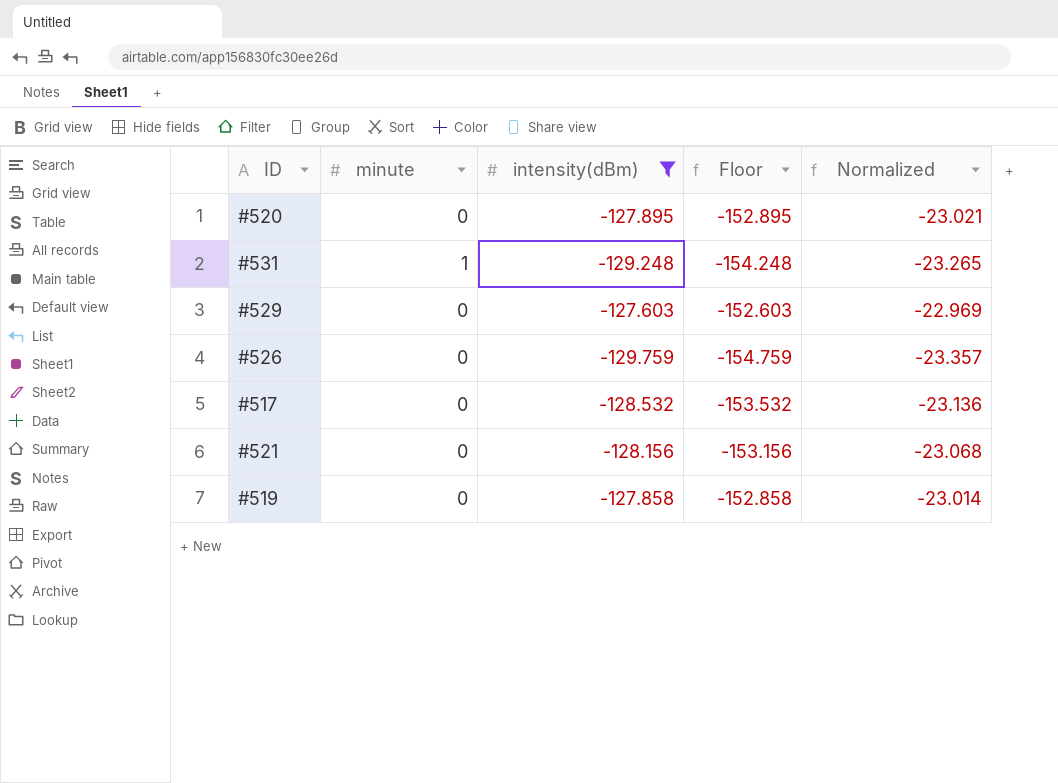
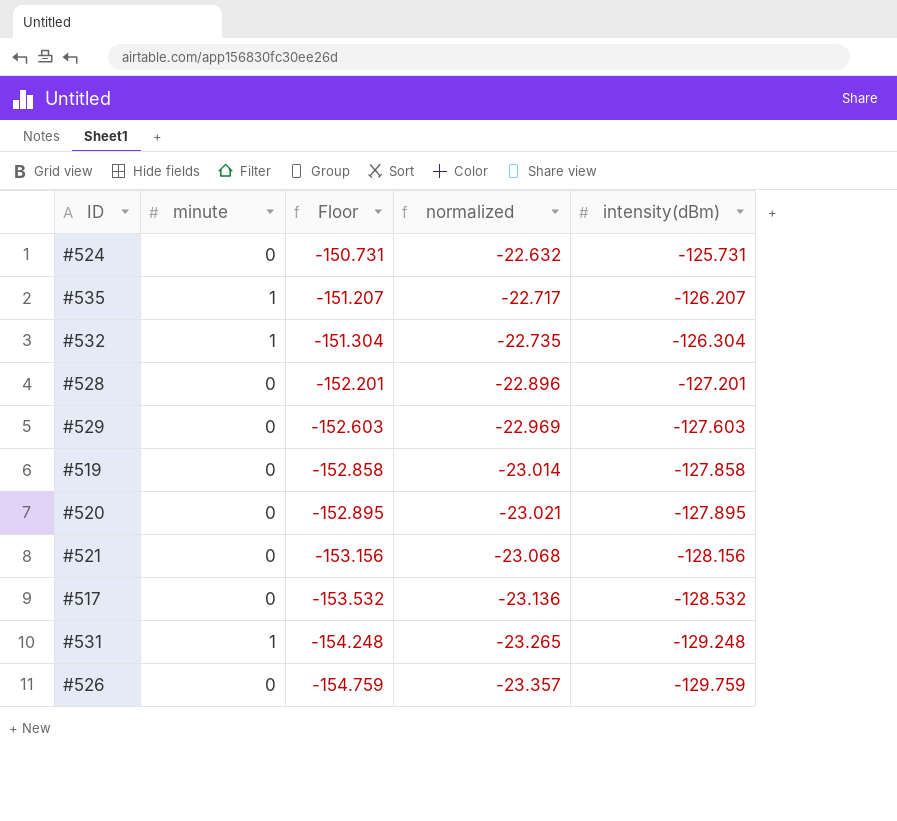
filter: intensity(dBm) <= -127.603 -> none
row order: none -> Floor descending
column name: Normalized -> normalized
column intensity(dBm) | position: 3 -> 5

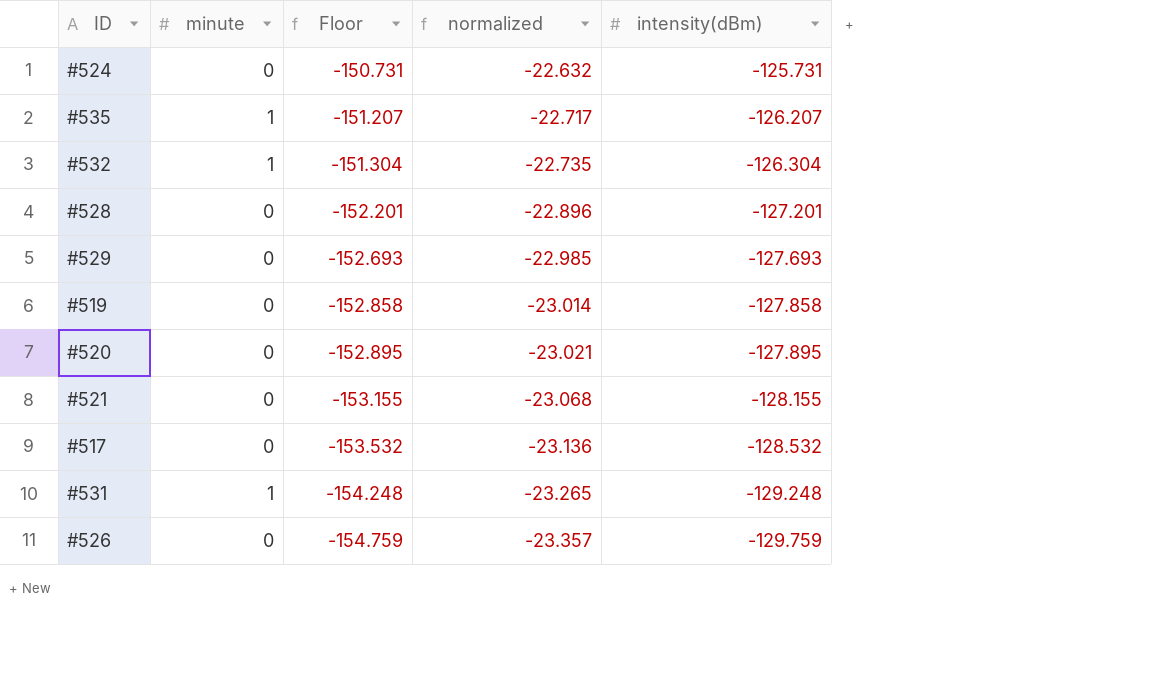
#529 | Floor: -152.603 -> -152.693
#529 | normalized: -22.969 -> -22.985
#529 | intensity(dBm): -127.603 -> -127.693
#521 | Floor: -153.156 -> -153.155
#521 | intensity(dBm): -128.156 -> -128.155

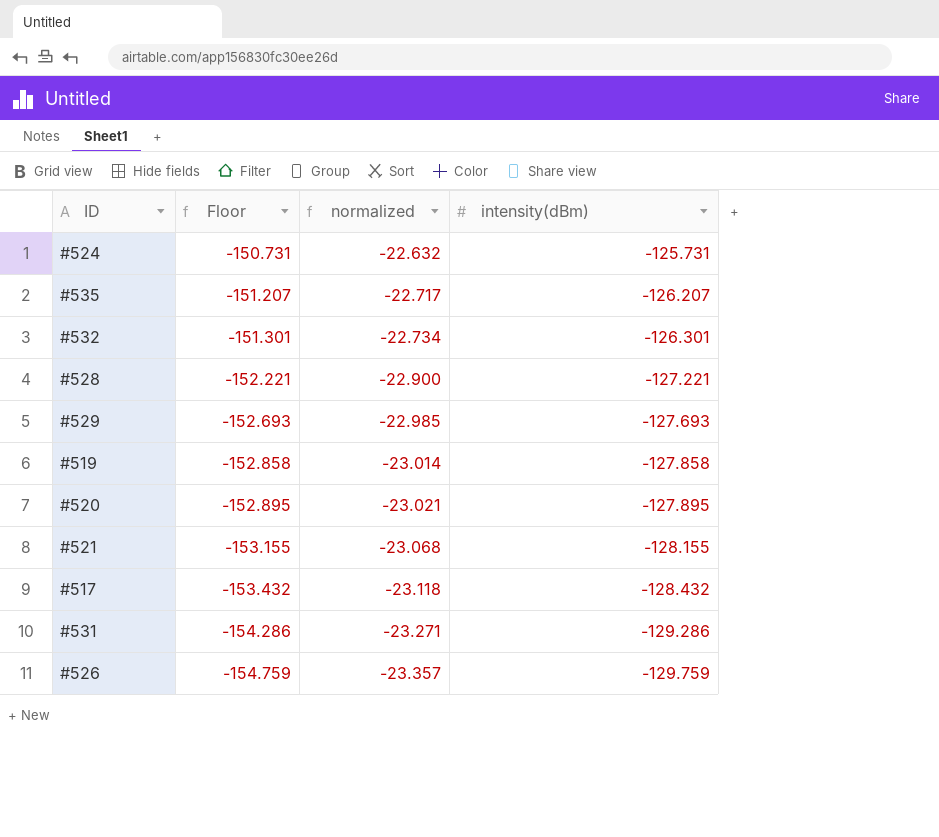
column minute | position: 2 -> none
#532 | Floor: -151.304 -> -151.301
#532 | normalized: -22.735 -> -22.734
#532 | intensity(dBm): -126.304 -> -126.301
#528 | Floor: -152.201 -> -152.221
#528 | normalized: -22.896 -> -22.900
#528 | intensity(dBm): -127.201 -> -127.221
#517 | Floor: -153.532 -> -153.432
#517 | normalized: -23.136 -> -23.118
#517 | intensity(dBm): -128.532 -> -128.432
#531 | Floor: -154.248 -> -154.286
#531 | normalized: -23.265 -> -23.271
#531 | intensity(dBm): -129.248 -> -129.286

